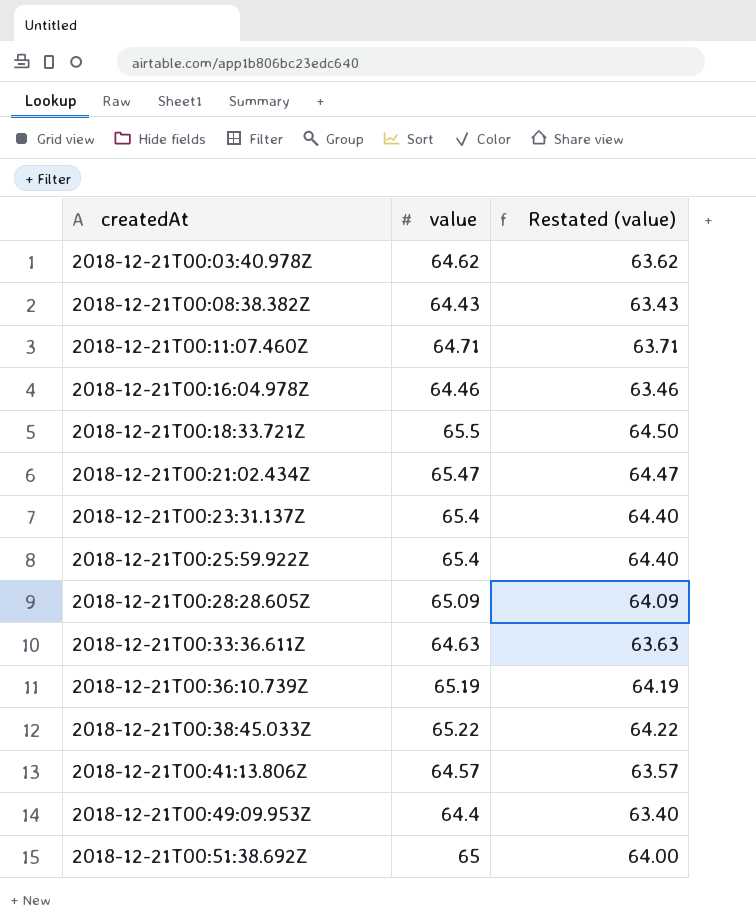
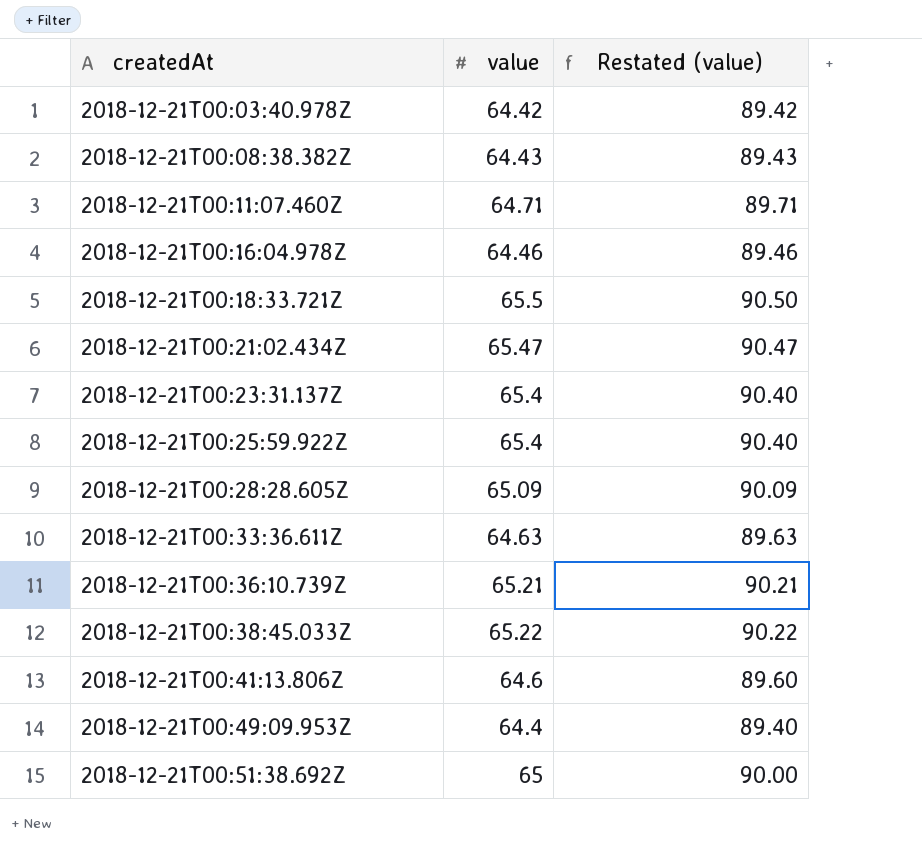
column Restated (value) | formula: [value] - 1 -> [value] + 25
2018-12-21T00:03:40.978Z | value: 64.62 -> 64.42
2018-12-21T00:36:10.739Z | value: 65.19 -> 65.21
2018-12-21T00:41:13.806Z | value: 64.57 -> 64.6

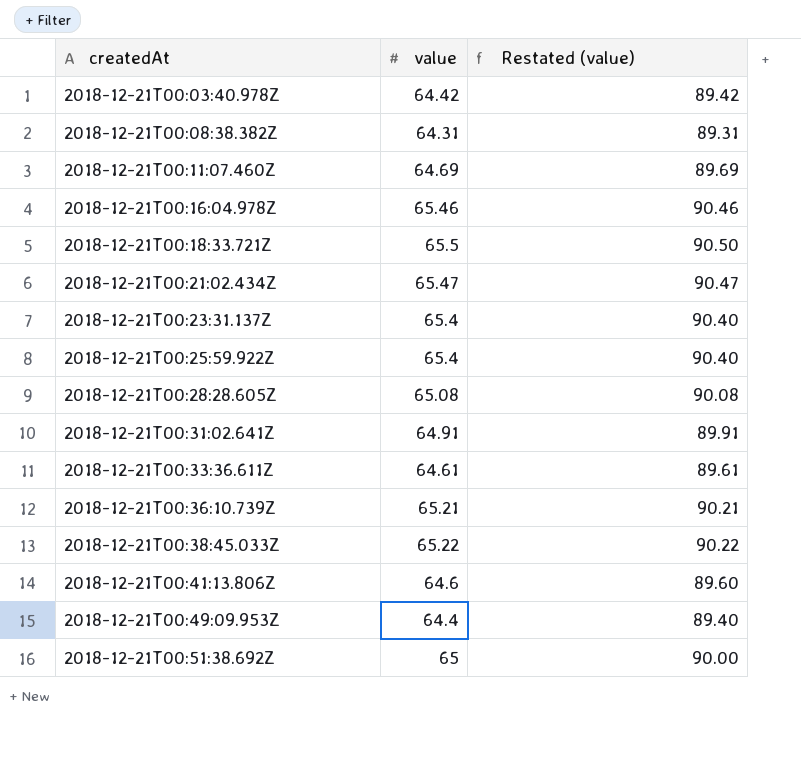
2018-12-21T00:08:38.382Z | value: 64.43 -> 64.31
2018-12-21T00:08:38.382Z | Restated (value): 89.43 -> 89.31
2018-12-21T00:11:07.460Z | value: 64.71 -> 64.69
2018-12-21T00:11:07.460Z | Restated (value): 89.71 -> 89.69
2018-12-21T00:16:04.978Z | value: 64.46 -> 65.46
2018-12-21T00:16:04.978Z | Restated (value): 89.46 -> 90.46
2018-12-21T00:28:28.605Z | value: 65.09 -> 65.08
2018-12-21T00:28:28.605Z | Restated (value): 90.09 -> 90.08
row 2018-12-21T00:31:02.641Z: none -> 64.91 | 89.91
2018-12-21T00:33:36.611Z | value: 64.63 -> 64.61
2018-12-21T00:33:36.611Z | Restated (value): 89.63 -> 89.61

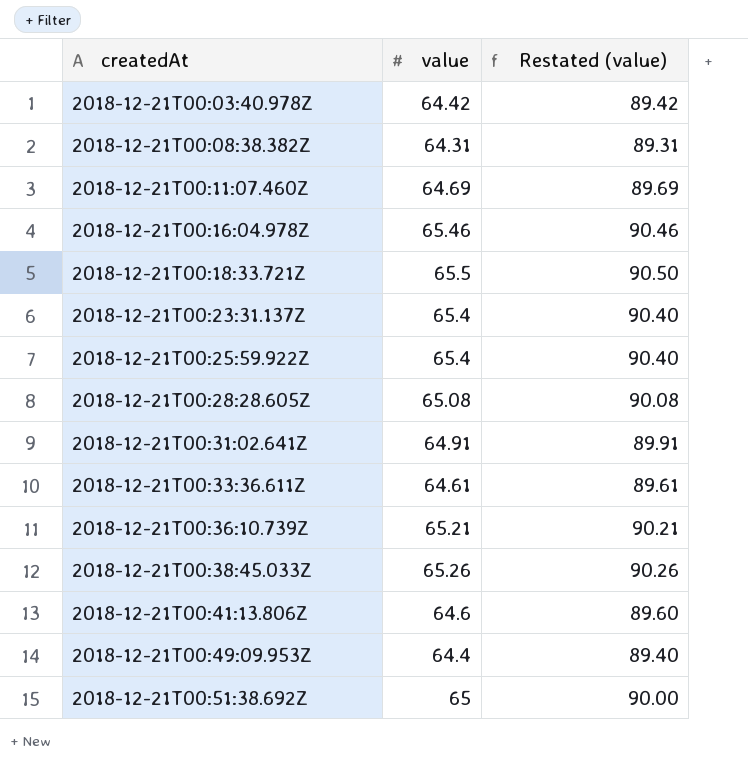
row 2018-12-21T00:21:02.434Z: 65.47 | 90.47 -> none
2018-12-21T00:38:45.033Z | value: 65.22 -> 65.26
2018-12-21T00:38:45.033Z | Restated (value): 90.22 -> 90.26

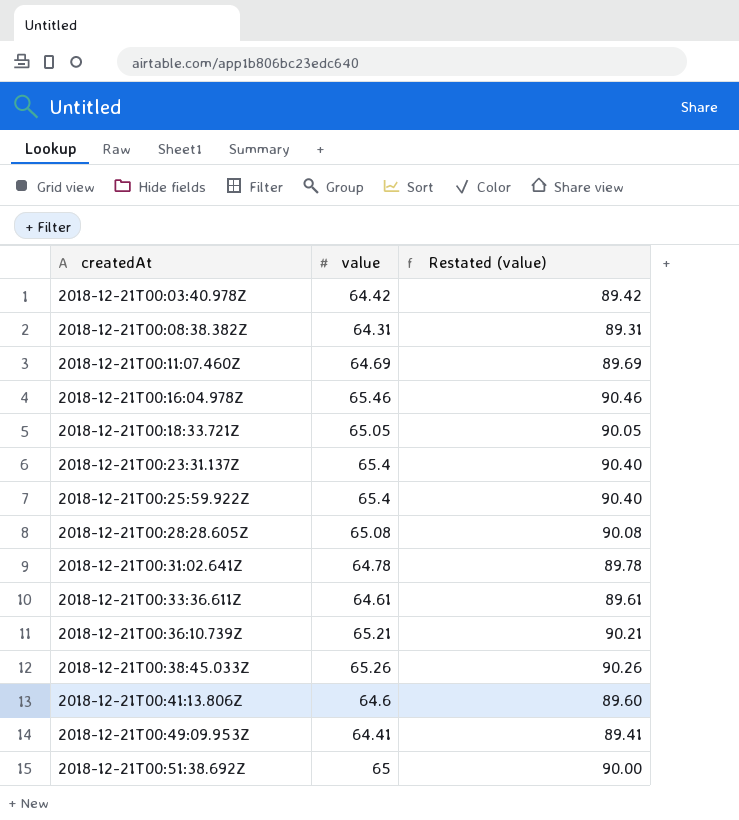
2018-12-21T00:18:33.721Z | value: 65.5 -> 65.05
2018-12-21T00:18:33.721Z | Restated (value): 90.50 -> 90.05
2018-12-21T00:31:02.641Z | value: 64.91 -> 64.78
2018-12-21T00:31:02.641Z | Restated (value): 89.91 -> 89.78
2018-12-21T00:49:09.953Z | value: 64.4 -> 64.41
2018-12-21T00:49:09.953Z | Restated (value): 89.40 -> 89.41

